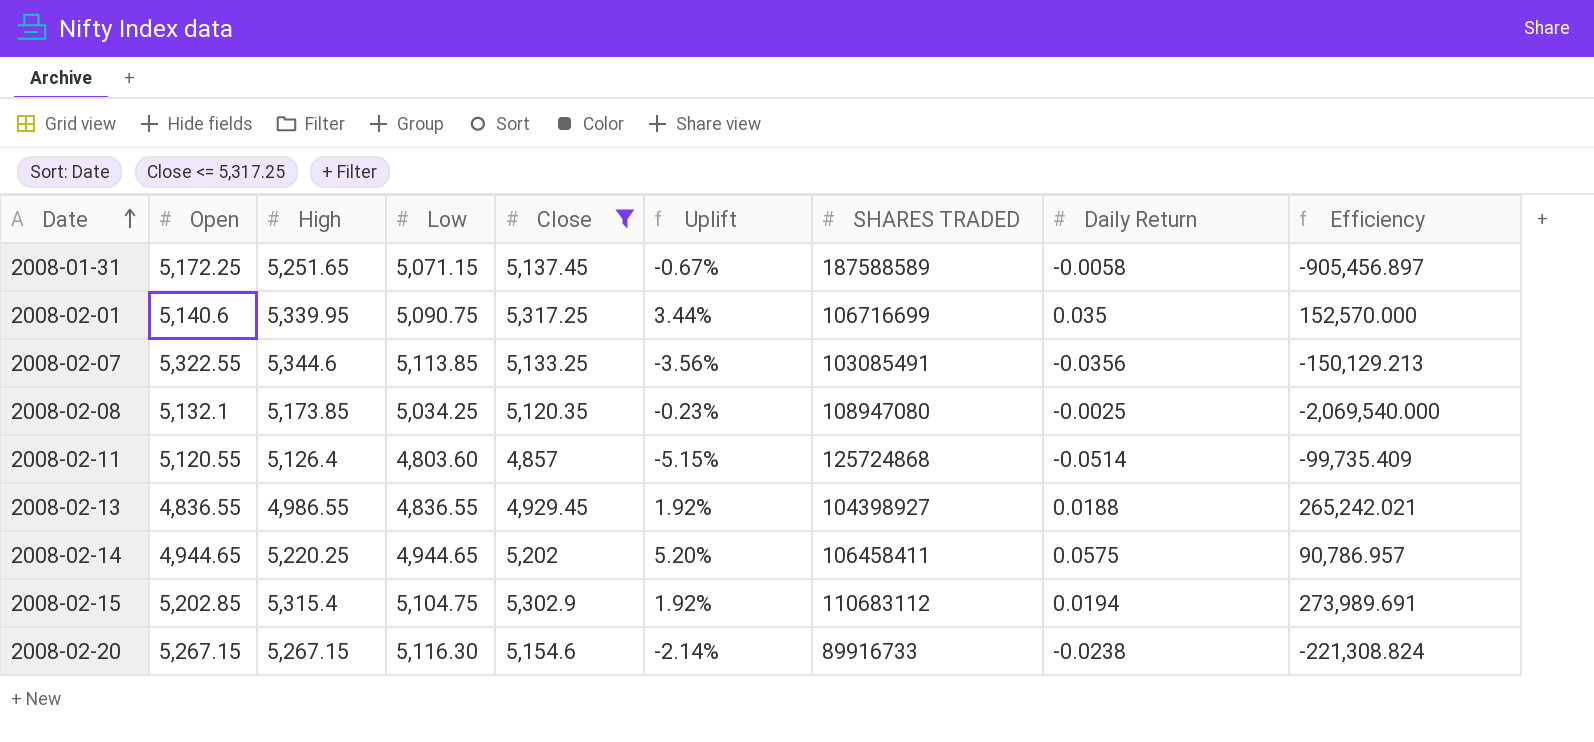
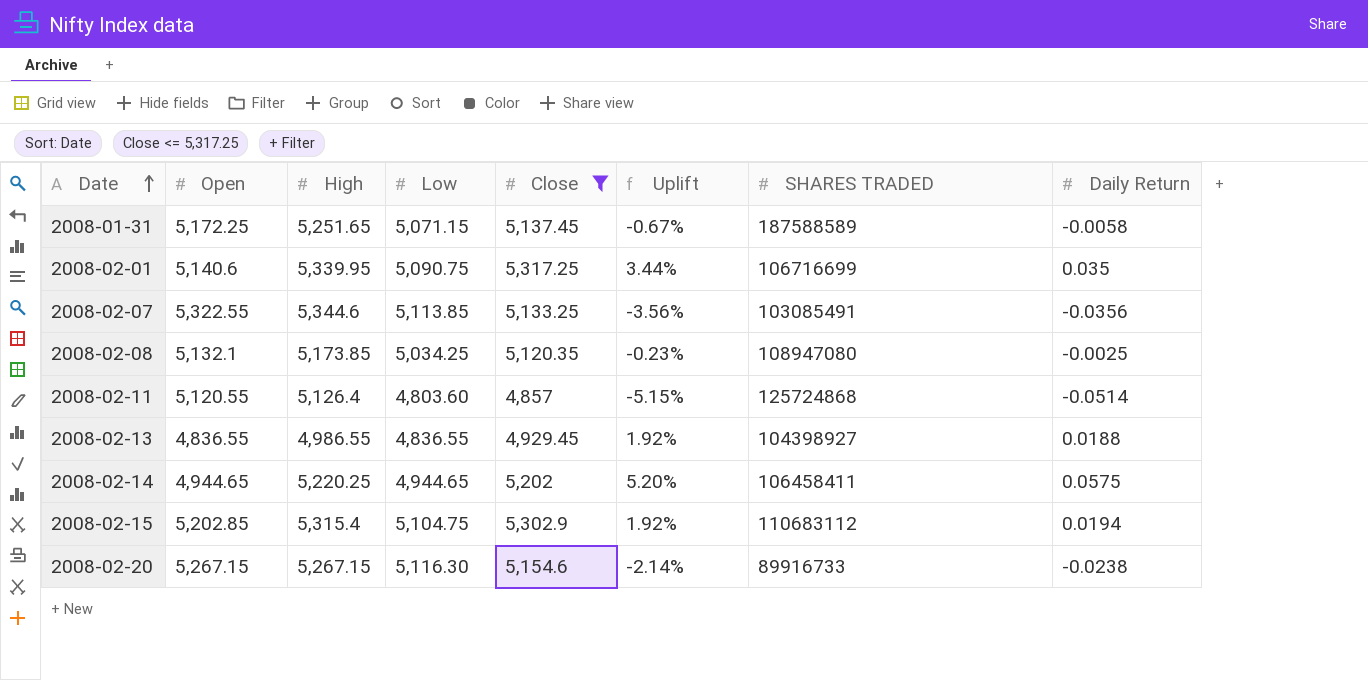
column Efficiency | formula: [High] / [Daily Return] -> none

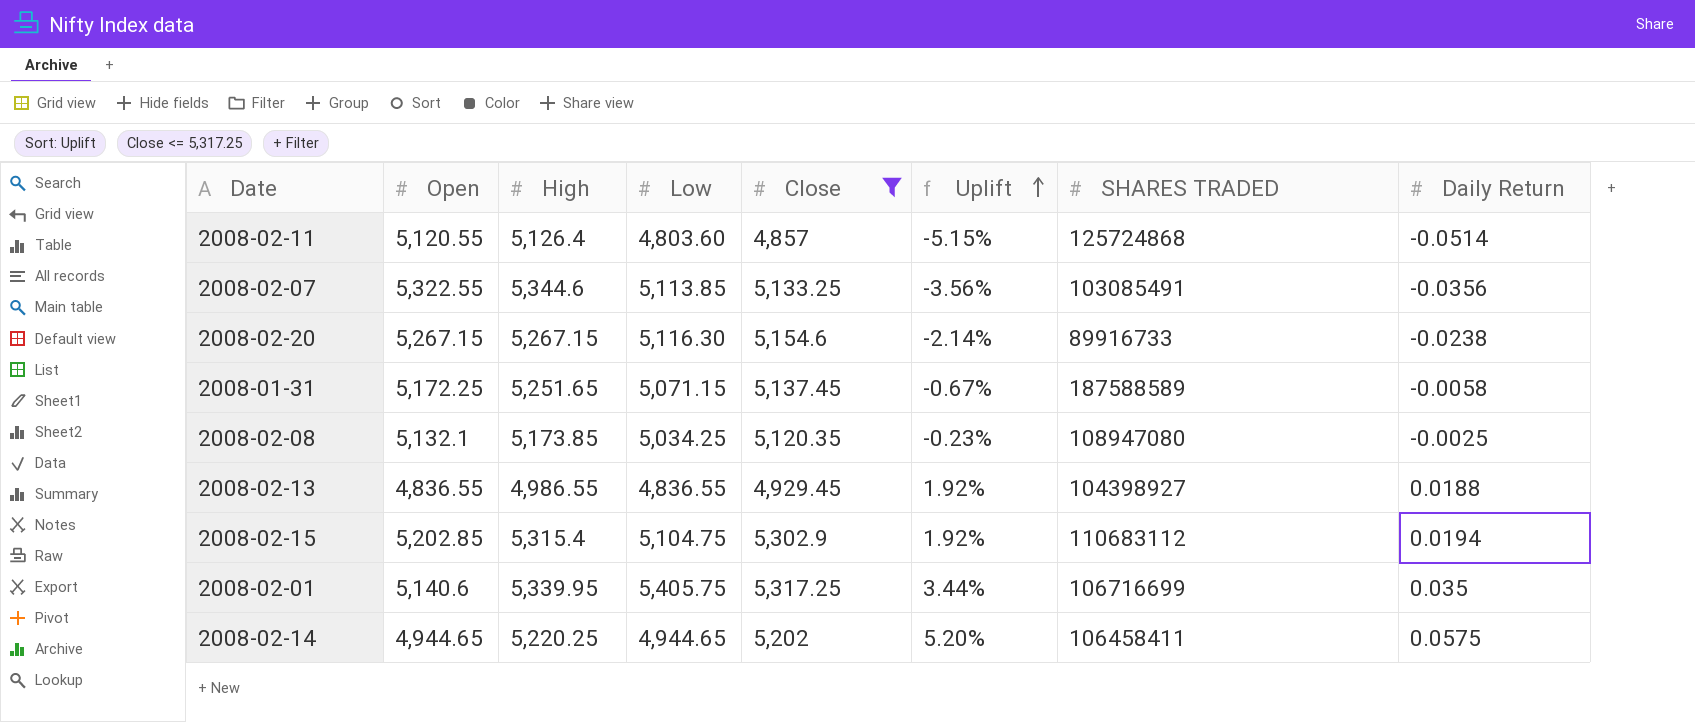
row order: Date ascending -> Uplift ascending
2008-02-01 | Low: 5,090.75 -> 5,405.75

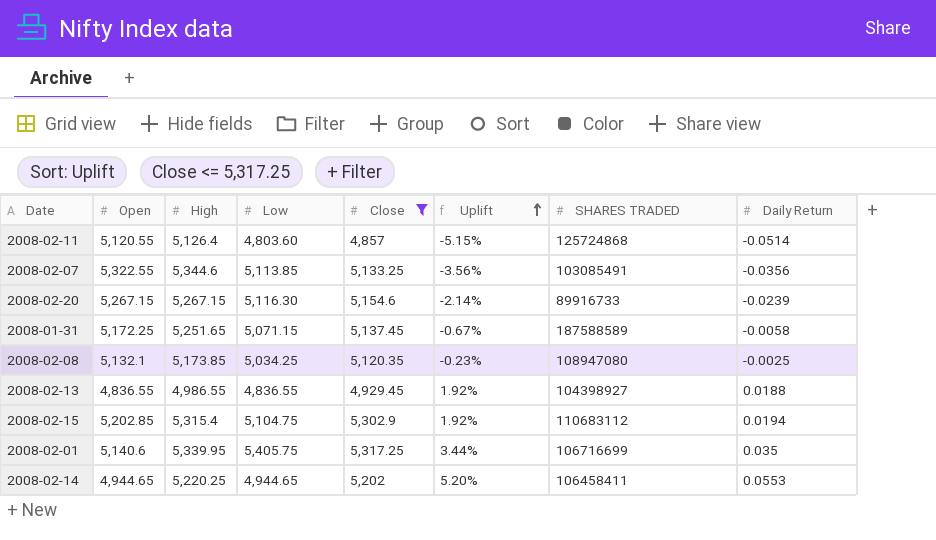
2008-02-20 | Daily Return: -0.0238 -> -0.0239
2008-02-14 | Daily Return: 0.0575 -> 0.0553

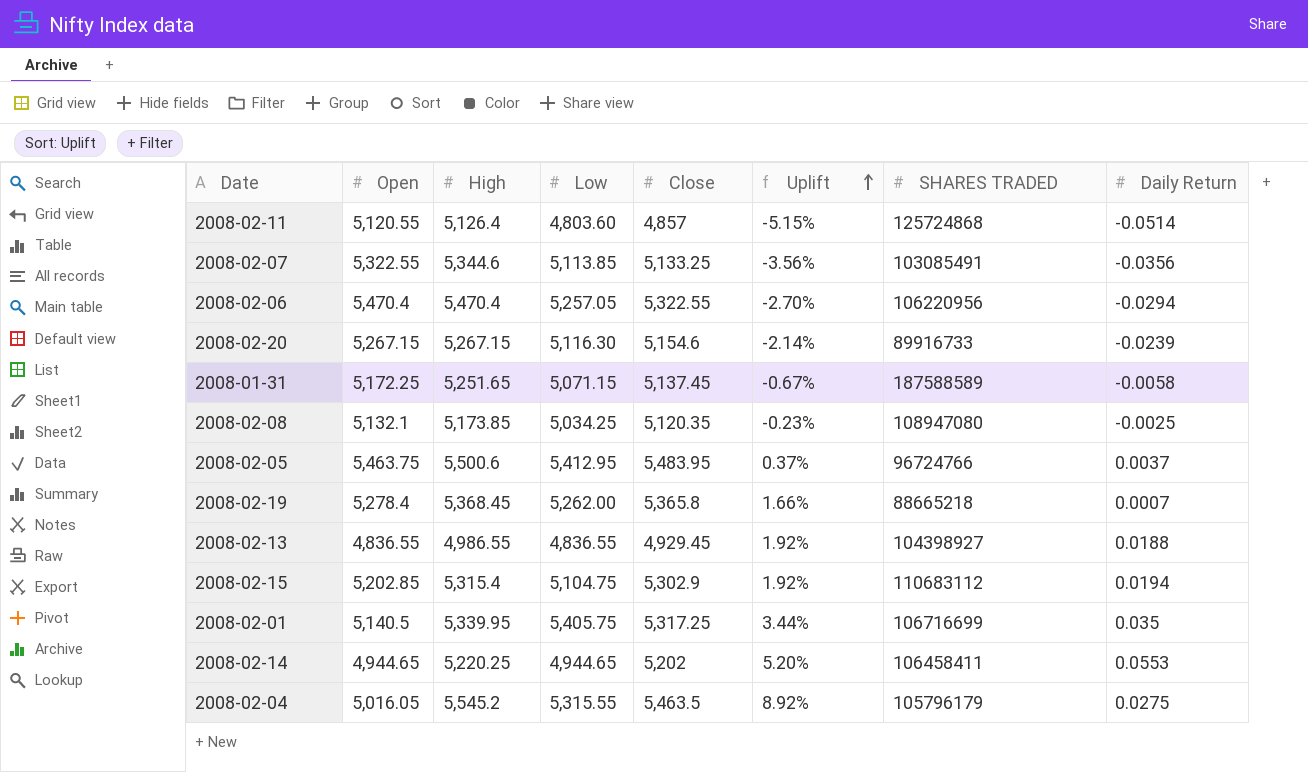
filter: Close <= 5,317.25 -> none
2008-02-01 | Open: 5,140.6 -> 5,140.5

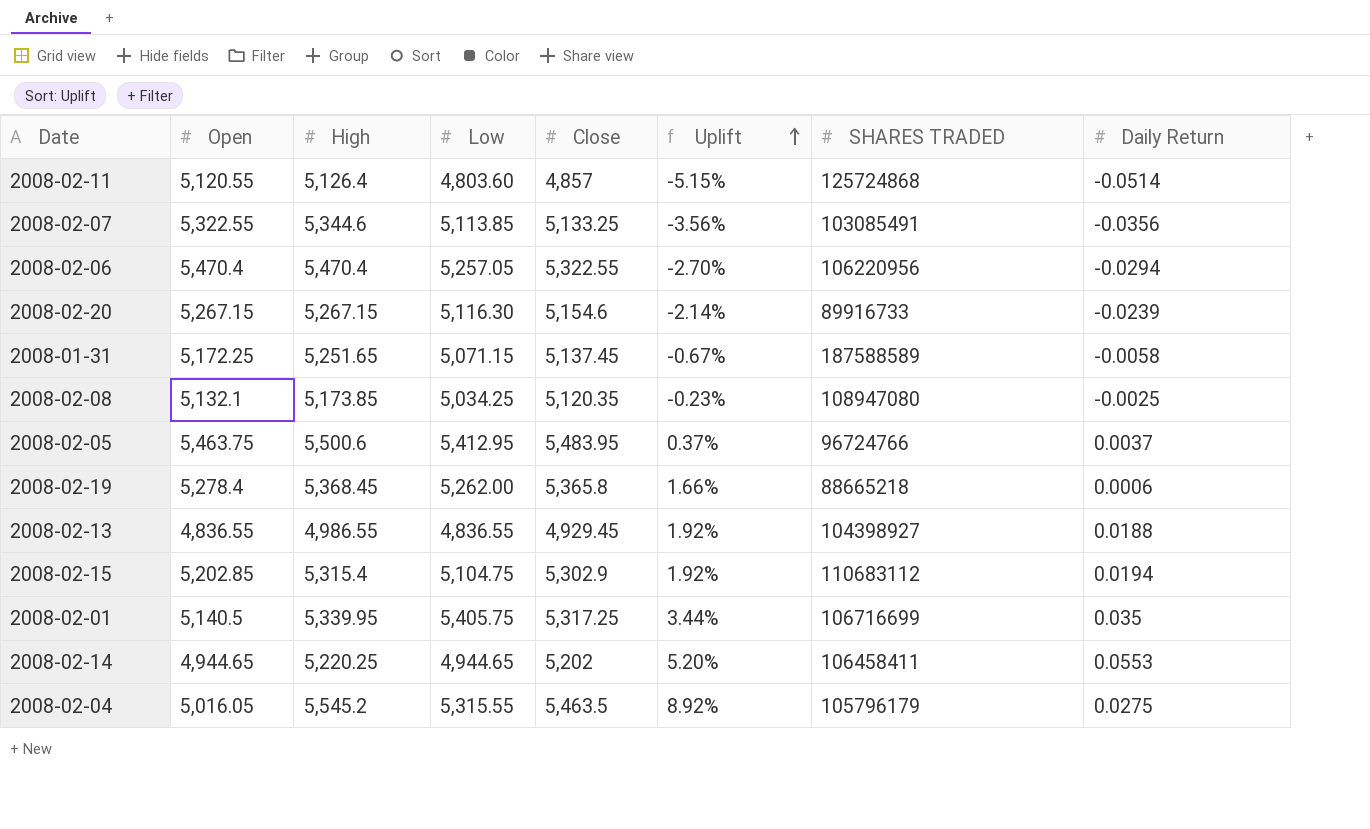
2008-02-19 | Daily Return: 0.0007 -> 0.0006

